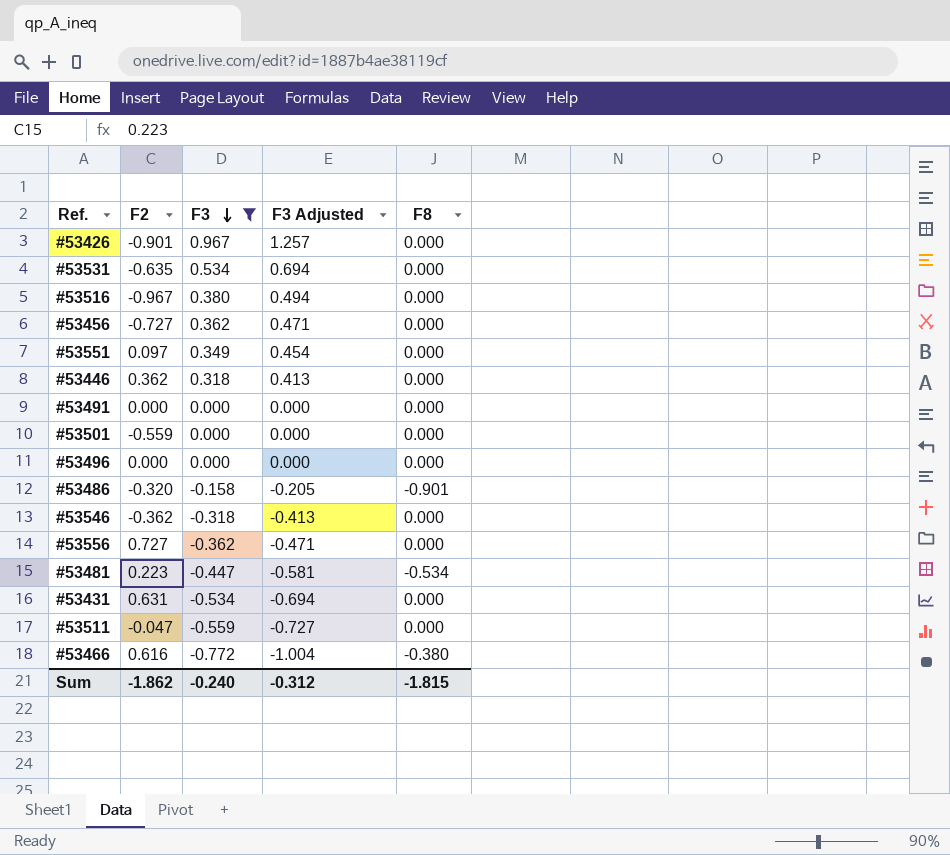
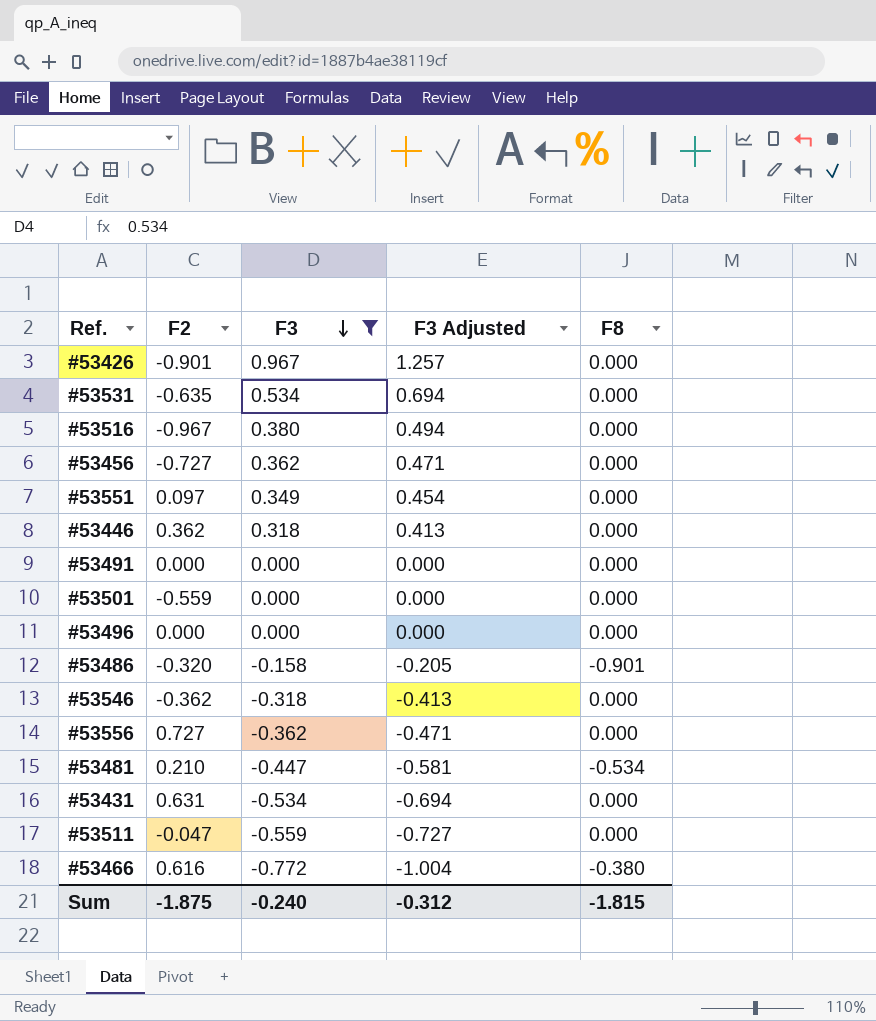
#53481 | F2: 0.223 -> 0.210
Sum | F2: -1.862 -> -1.875

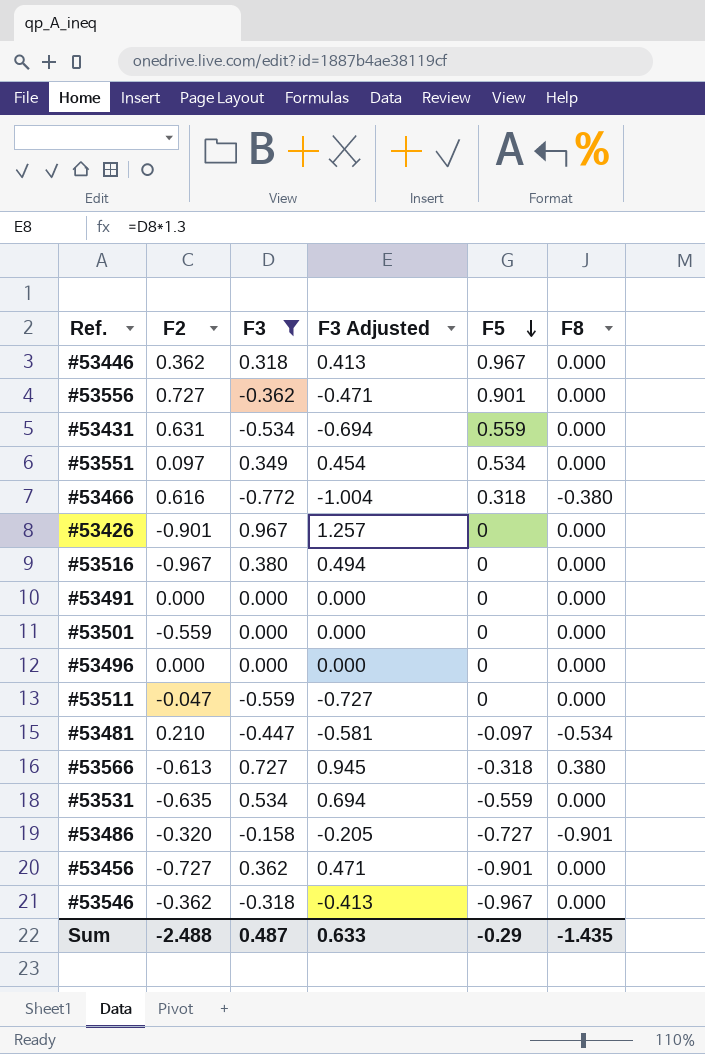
row order: F3 descending -> F5 descending
column F5 | position: none -> 5
row #53566: none -> -0.613 | 0.727 | 0.945 | -0.318 | 0.380
Sum | F2: -1.875 -> -2.488
Sum | F3: -0.240 -> 0.487
Sum | F3 Adjusted: -0.312 -> 0.633
Sum | F8: -1.815 -> -1.435

